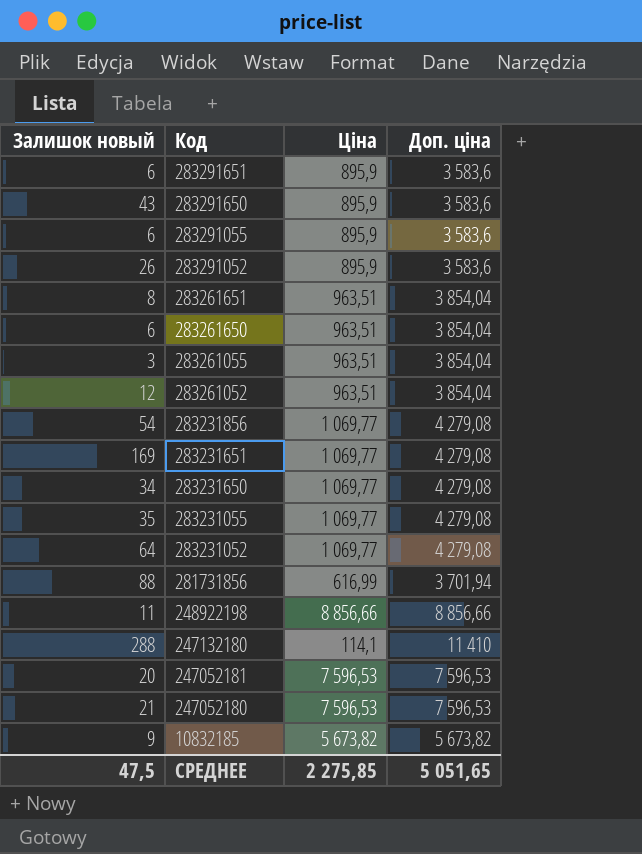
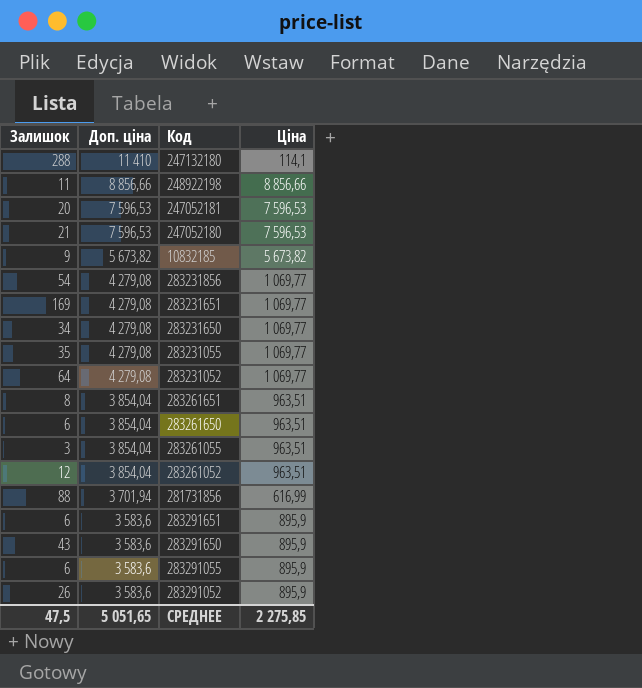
row order: Код descending -> Доп. ціна descending
column name: Залишок новый -> Залишок
column Доп. ціна | position: 4 -> 2

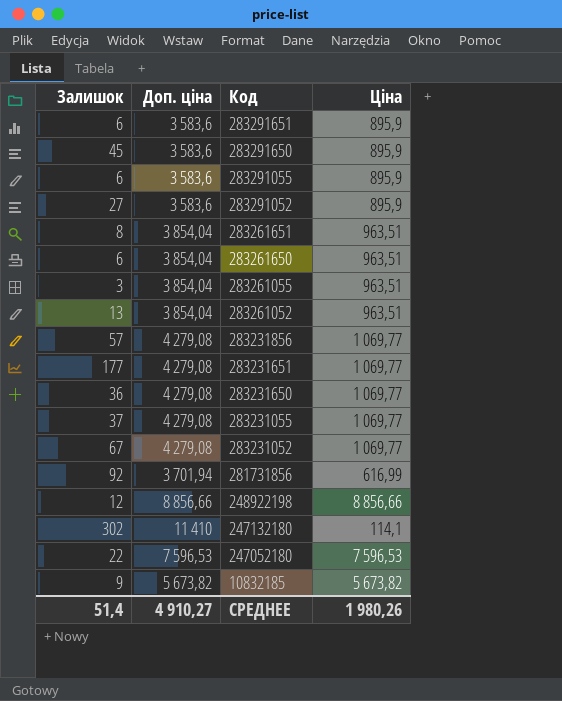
row order: Доп. ціна descending -> Код descending
row 247052181: 20 | 7 596,53 | 7 596,53 -> none
283291650 | Залишок: 43 -> 45
283291052 | Залишок: 26 -> 27
283261052 | Залишок: 12 -> 13
283231856 | Залишок: 54 -> 57
283231651 | Залишок: 169 -> 177
283231650 | Залишок: 34 -> 36
283231055 | Залишок: 35 -> 37
283231052 | Залишок: 64 -> 67
281731856 | Залишок: 88 -> 92
248922198 | Залишок: 11 -> 12
247132180 | Залишок: 288 -> 302
247052180 | Залишок: 21 -> 22
СРЕДНЕЕ | Залишок: 47,5 -> 51,4
СРЕДНЕЕ | Доп. ціна: 5 051,65 -> 4 910,27
СРЕДНЕЕ | Ціна: 2 275,85 -> 1 980,26

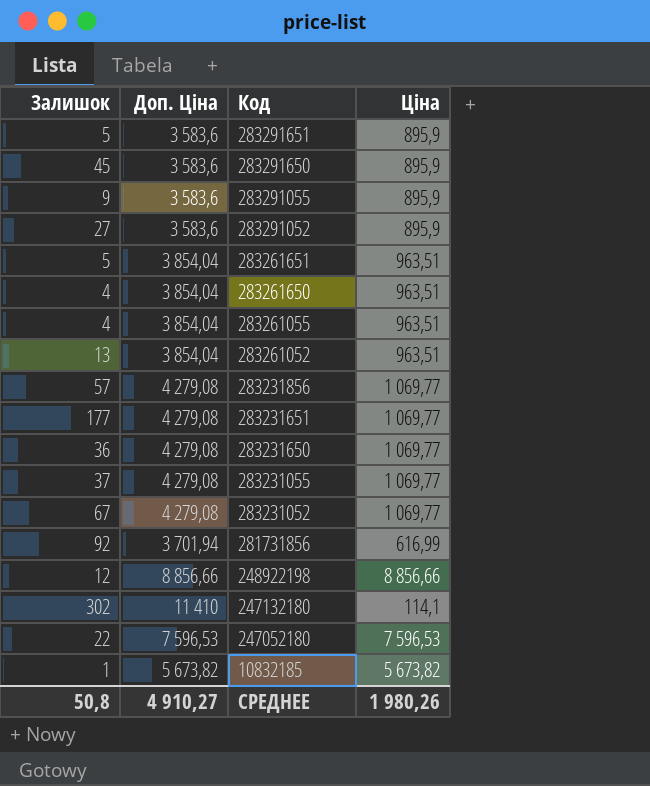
column name: Доп. ціна -> Доп. Ціна
283291651 | Залишок: 6 -> 5
283291055 | Залишок: 6 -> 9
283261651 | Залишок: 8 -> 5
283261650 | Залишок: 6 -> 4
283261055 | Залишок: 3 -> 4
10832185 | Залишок: 9 -> 1
СРЕДНЕЕ | Залишок: 51,4 -> 50,8

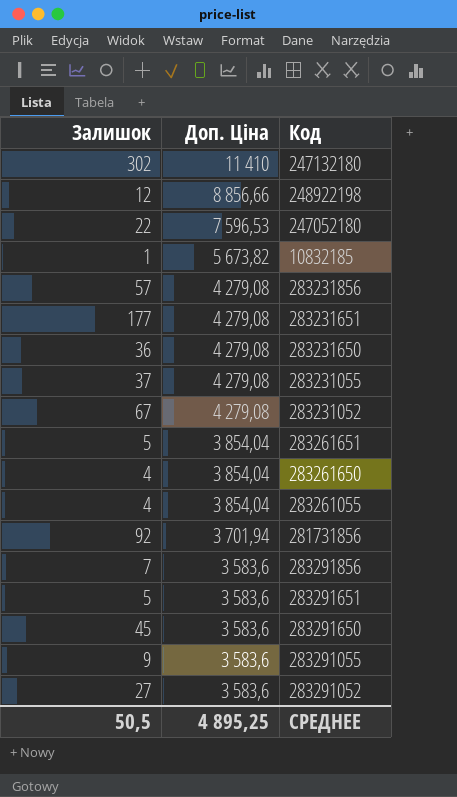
row order: Код descending -> Доп. Ціна descending
column Ціна | position: 4 -> none
row 283261052: 13 | 3 854,04 | 963,51 -> none
row 283291856: none -> 7 | 3 583,6
СРЕДНЕЕ | Залишок: 50,8 -> 50,5
СРЕДНЕЕ | Доп. Ціна: 4 910,27 -> 4 895,25

